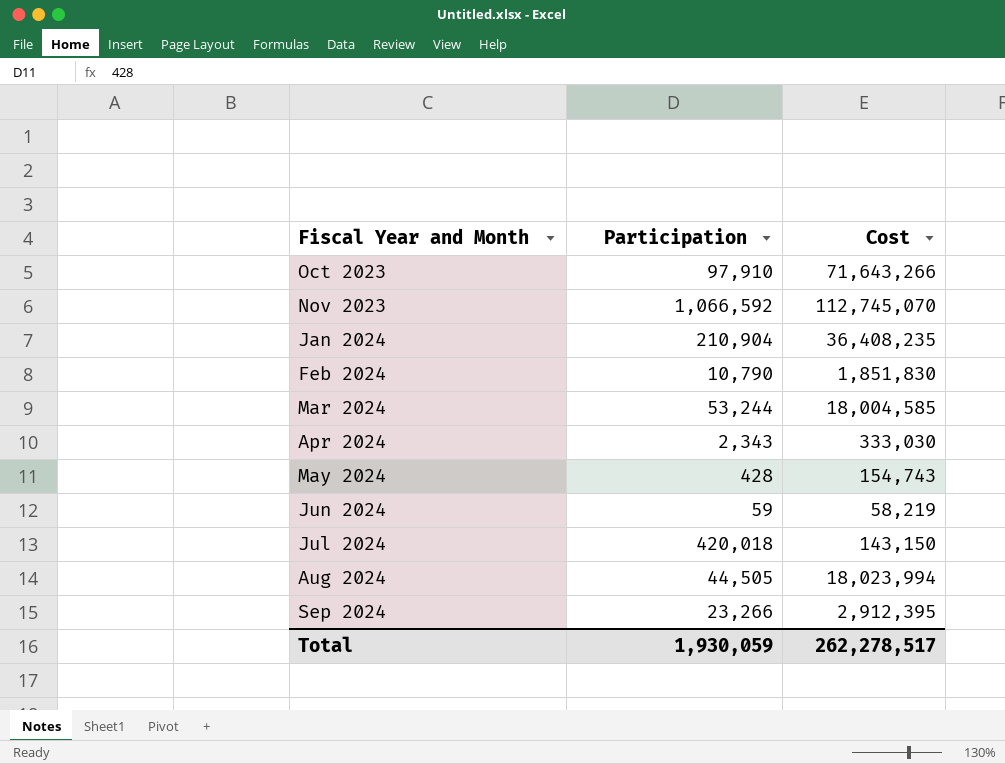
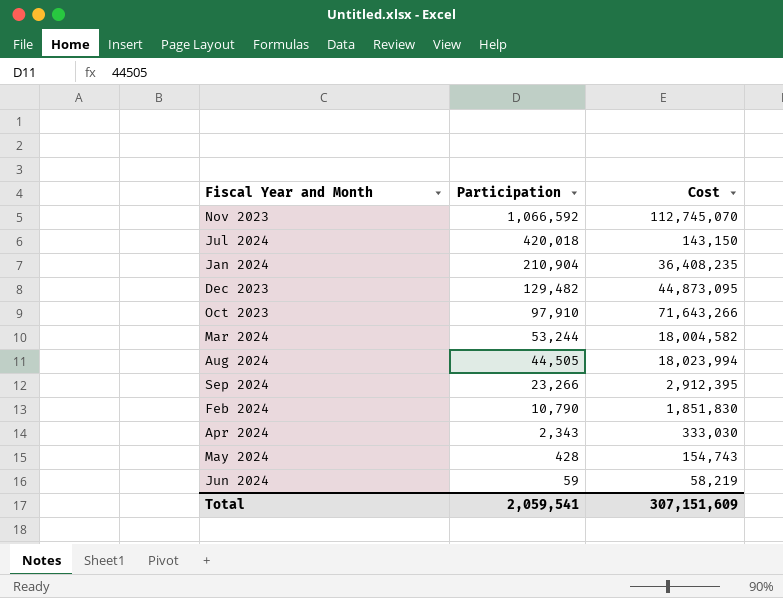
row order: Fiscal Year and Month ascending -> Participation descending
row Dec 2023: none -> 129,482 | 44,873,095
Mar 2024 | Cost: 18,004,585 -> 18,004,582
Total | Participation: 1,930,059 -> 2,059,541
Total | Cost: 262,278,517 -> 307,151,609

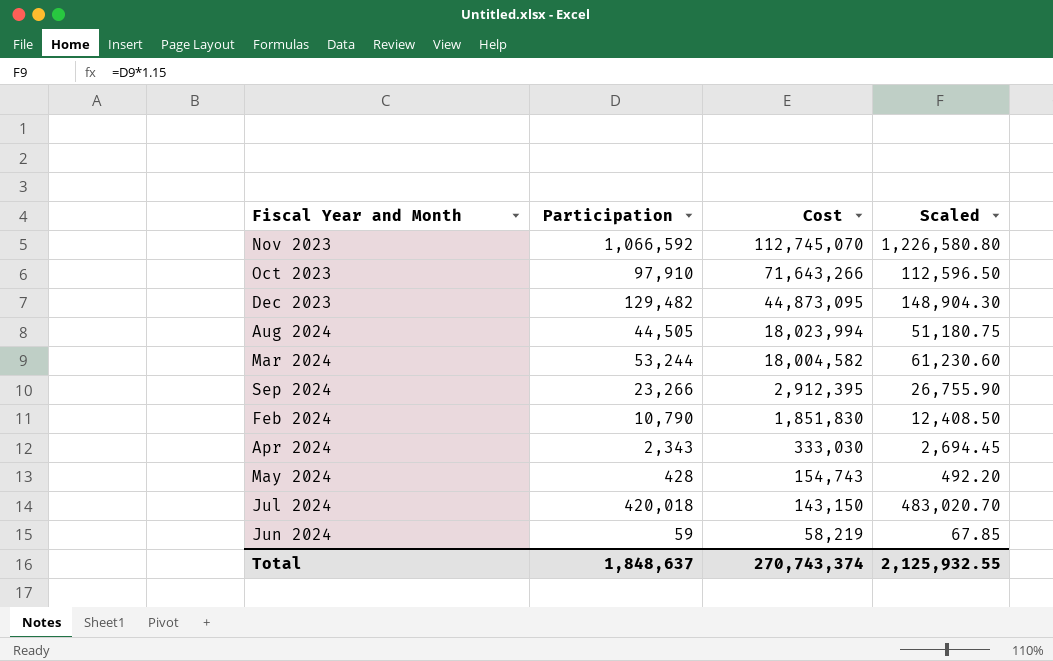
row order: Participation descending -> Cost descending
column Scaled | formula: none -> [Participation] * 1.15
row Jan 2024: 210,904 | 36,408,235 -> none
Total | Participation: 2,059,541 -> 1,848,637
Total | Cost: 307,151,609 -> 270,743,374

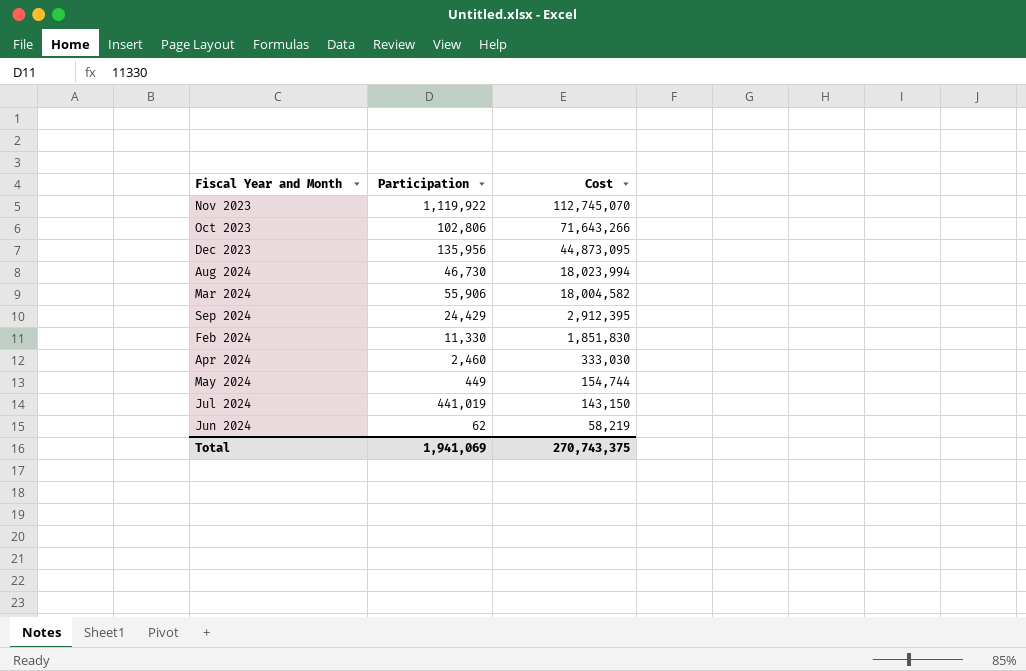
column Scaled | formula: [Participation] * 1.15 -> none
Nov 2023 | Participation: 1,066,592 -> 1,119,922
Oct 2023 | Participation: 97,910 -> 102,806
Dec 2023 | Participation: 129,482 -> 135,956
Aug 2024 | Participation: 44,505 -> 46,730
Mar 2024 | Participation: 53,244 -> 55,906
Sep 2024 | Participation: 23,266 -> 24,429
Feb 2024 | Participation: 10,790 -> 11,330
Apr 2024 | Participation: 2,343 -> 2,460
May 2024 | Participation: 428 -> 449
May 2024 | Cost: 154,743 -> 154,744
Jul 2024 | Participation: 420,018 -> 441,019
Jun 2024 | Participation: 59 -> 62
Total | Participation: 1,848,637 -> 1,941,069
Total | Cost: 270,743,374 -> 270,743,375

